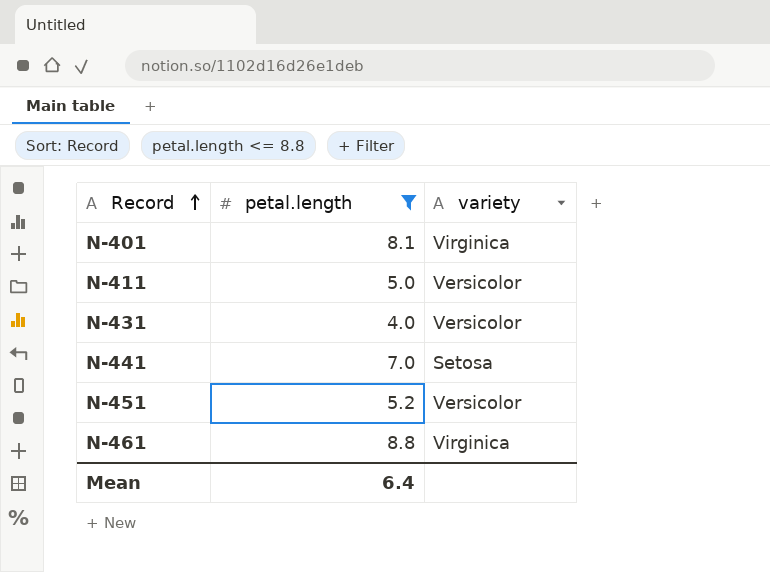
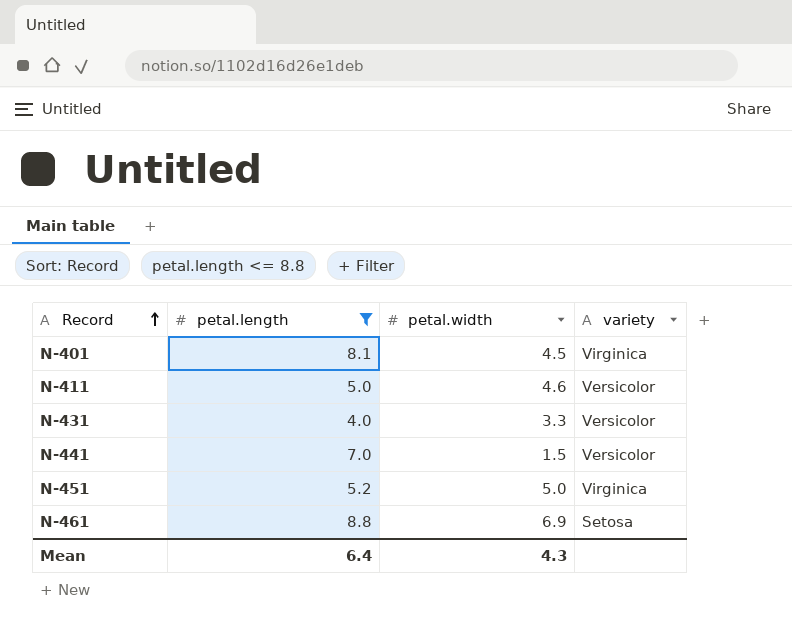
column petal.width | position: none -> 3
N-441 | variety: Setosa -> Versicolor
N-451 | variety: Versicolor -> Virginica
N-461 | variety: Virginica -> Setosa

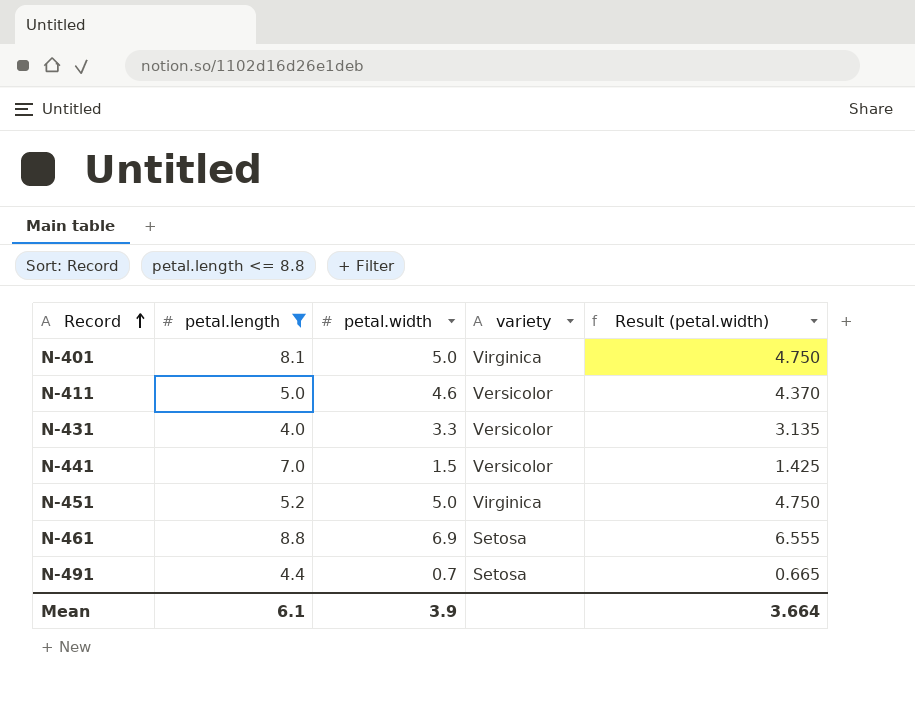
column Result (petal.width) | formula: none -> [petal.width] * 0.95
N-401 | petal.width: 4.5 -> 5.0
row N-491: none -> 4.4 | 0.7 | Setosa | 0.665
Mean | petal.length: 6.4 -> 6.1
Mean | petal.width: 4.3 -> 3.9

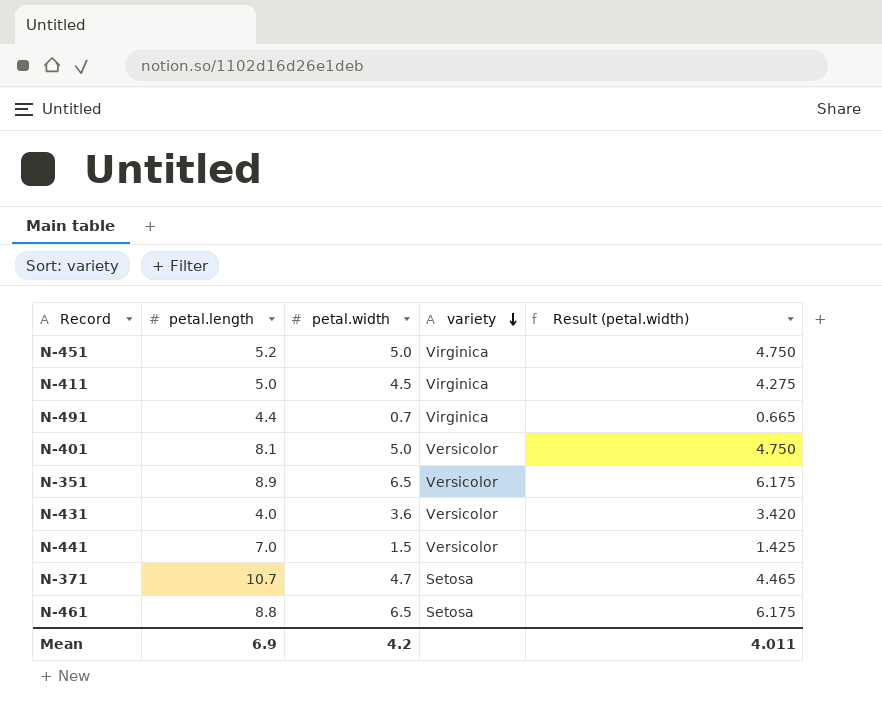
filter: petal.length <= 8.8 -> none
row order: Record ascending -> variety descending
N-411 | petal.width: 4.6 -> 4.5
N-411 | variety: Versicolor -> Virginica
N-411 | Result (petal.width): 4.370 -> 4.275
N-491 | variety: Setosa -> Virginica
N-401 | variety: Virginica -> Versicolor
N-431 | petal.width: 3.3 -> 3.6
N-431 | Result (petal.width): 3.135 -> 3.420
N-461 | petal.width: 6.9 -> 6.5
N-461 | Result (petal.width): 6.555 -> 6.175
Mean | petal.length: 6.1 -> 6.9
Mean | petal.width: 3.9 -> 4.2
Mean | Result (petal.width): 3.664 -> 4.011

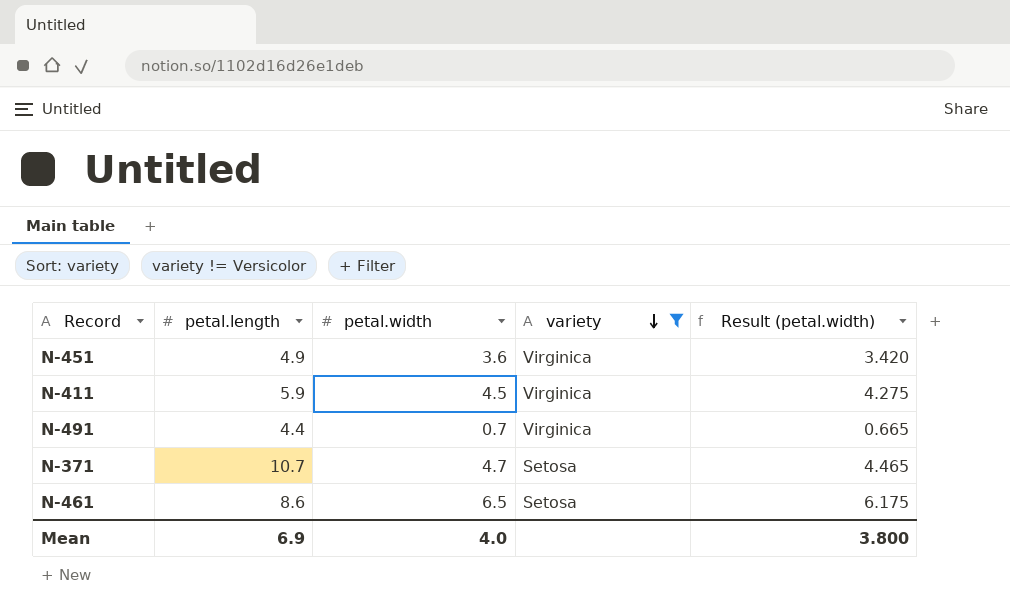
filter: none -> variety != Versicolor
N-451 | petal.length: 5.2 -> 4.9
N-451 | petal.width: 5.0 -> 3.6
N-451 | Result (petal.width): 4.750 -> 3.420
N-411 | petal.length: 5.0 -> 5.9
N-461 | petal.length: 8.8 -> 8.6
Mean | petal.width: 4.2 -> 4.0
Mean | Result (petal.width): 4.011 -> 3.800

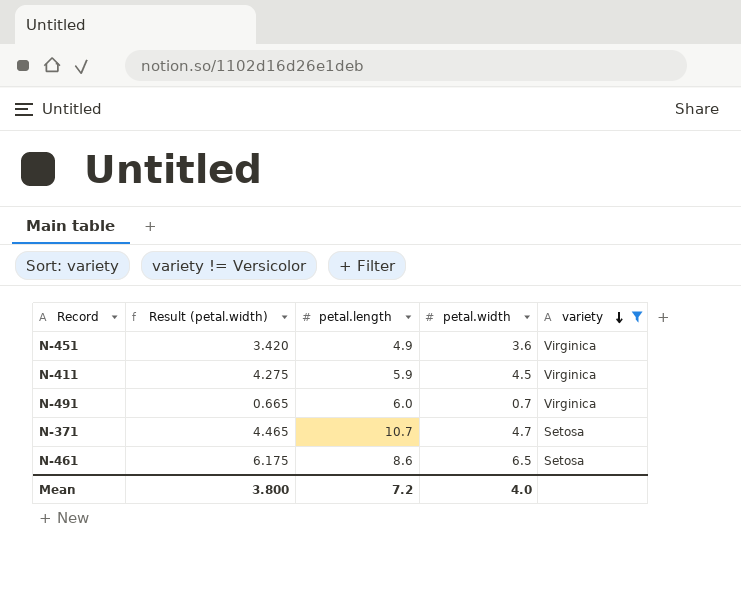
column Result (petal.width) | position: 5 -> 2
N-491 | petal.length: 4.4 -> 6.0
Mean | petal.length: 6.9 -> 7.2

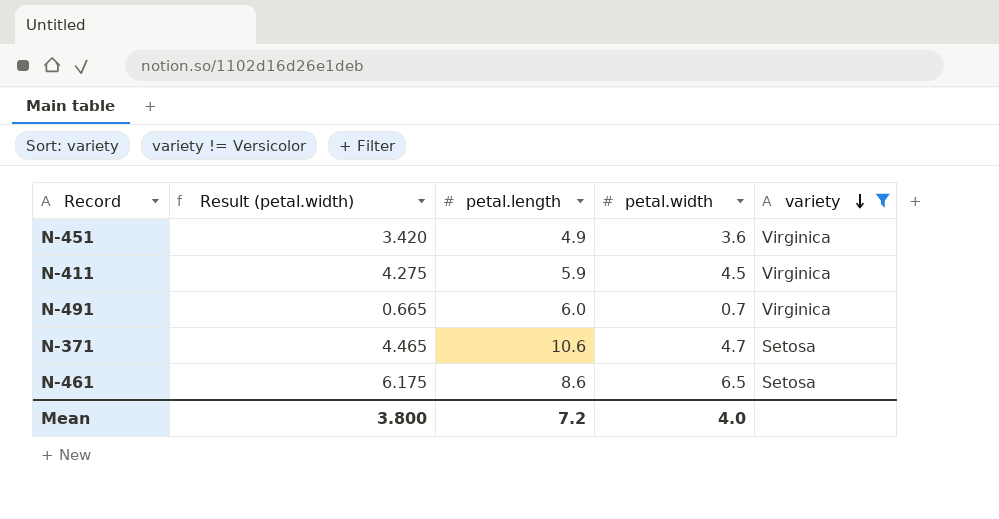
N-371 | petal.length: 10.7 -> 10.6

